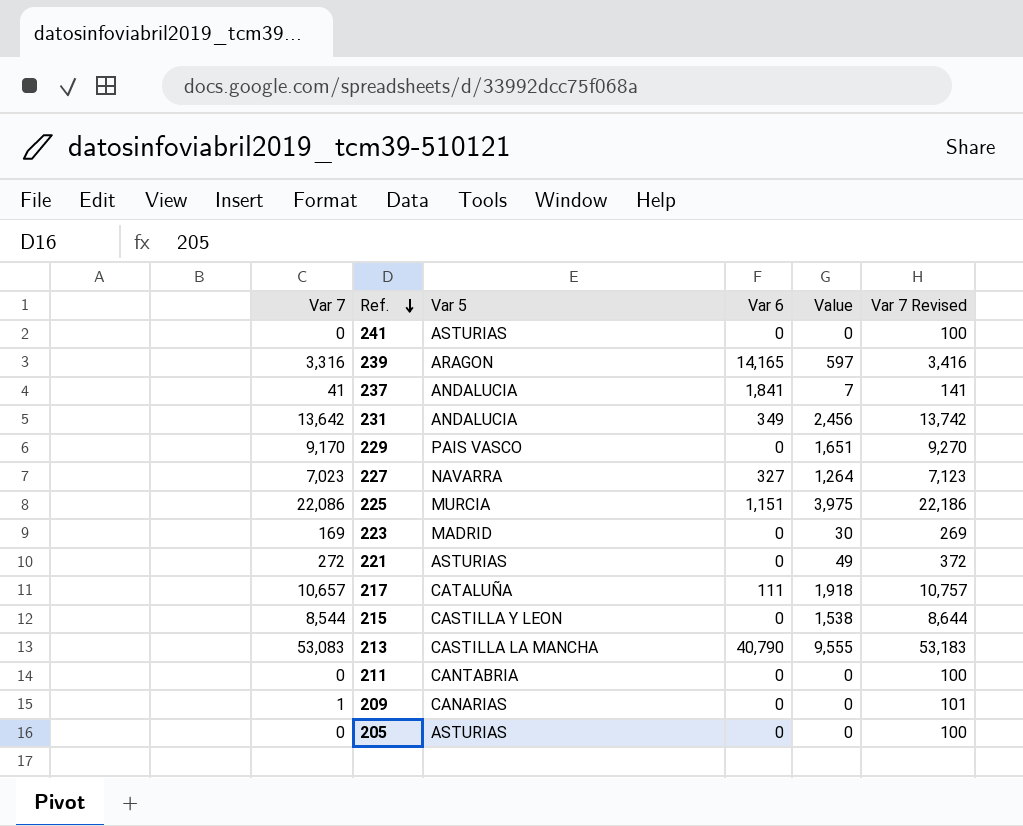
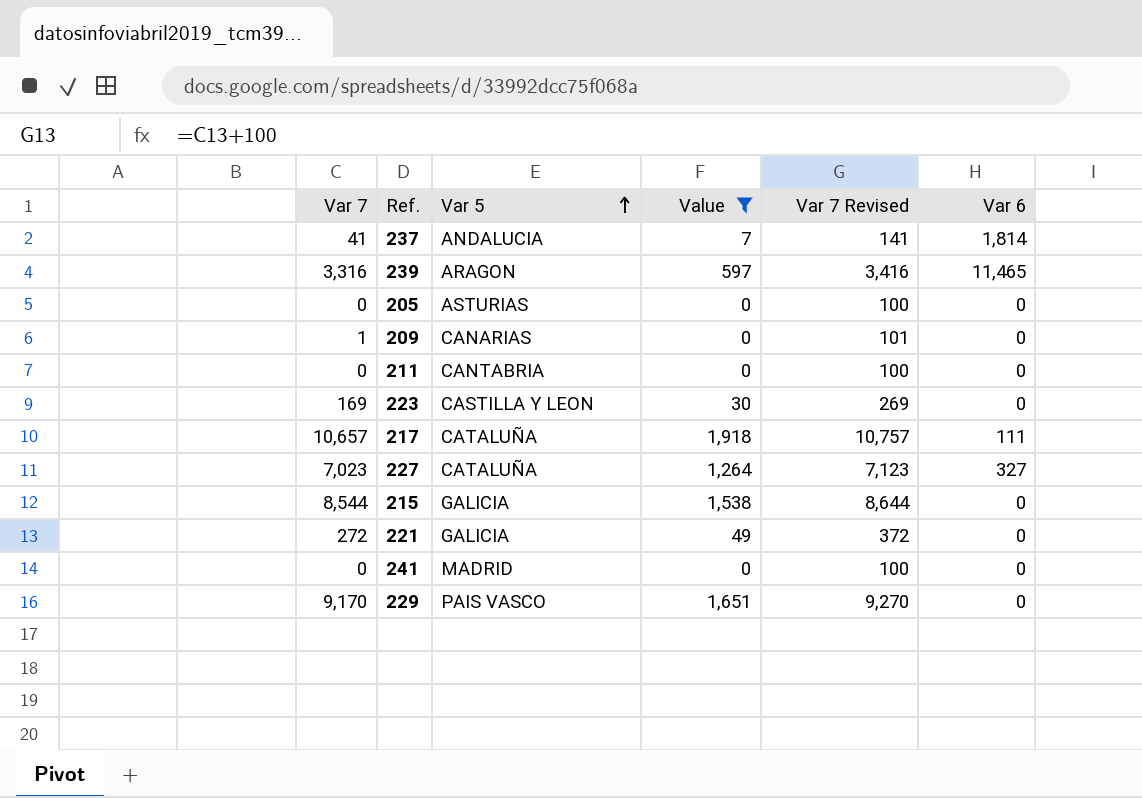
filter: none -> Value <= 1,918
row order: Ref. descending -> Var 5 ascending
column Var 6 | position: 4 -> 6
237 | Var 6: 1,841 -> 1,814
239 | Var 6: 14,165 -> 11,465
223 | Var 5: MADRID -> CASTILLA Y LEON
227 | Var 5: NAVARRA -> CATALUÑA
215 | Var 5: CASTILLA Y LEON -> GALICIA
221 | Var 5: ASTURIAS -> GALICIA
241 | Var 5: ASTURIAS -> MADRID

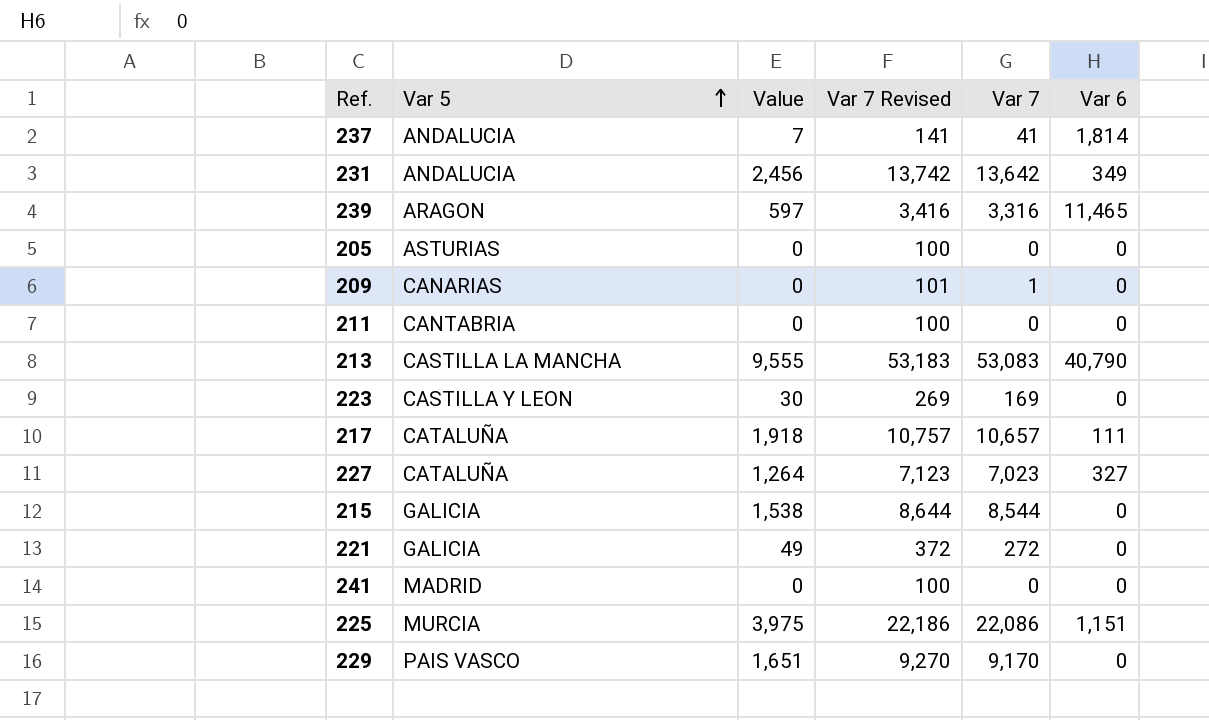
filter: Value <= 1,918 -> none
column Var 7 | position: 1 -> 5

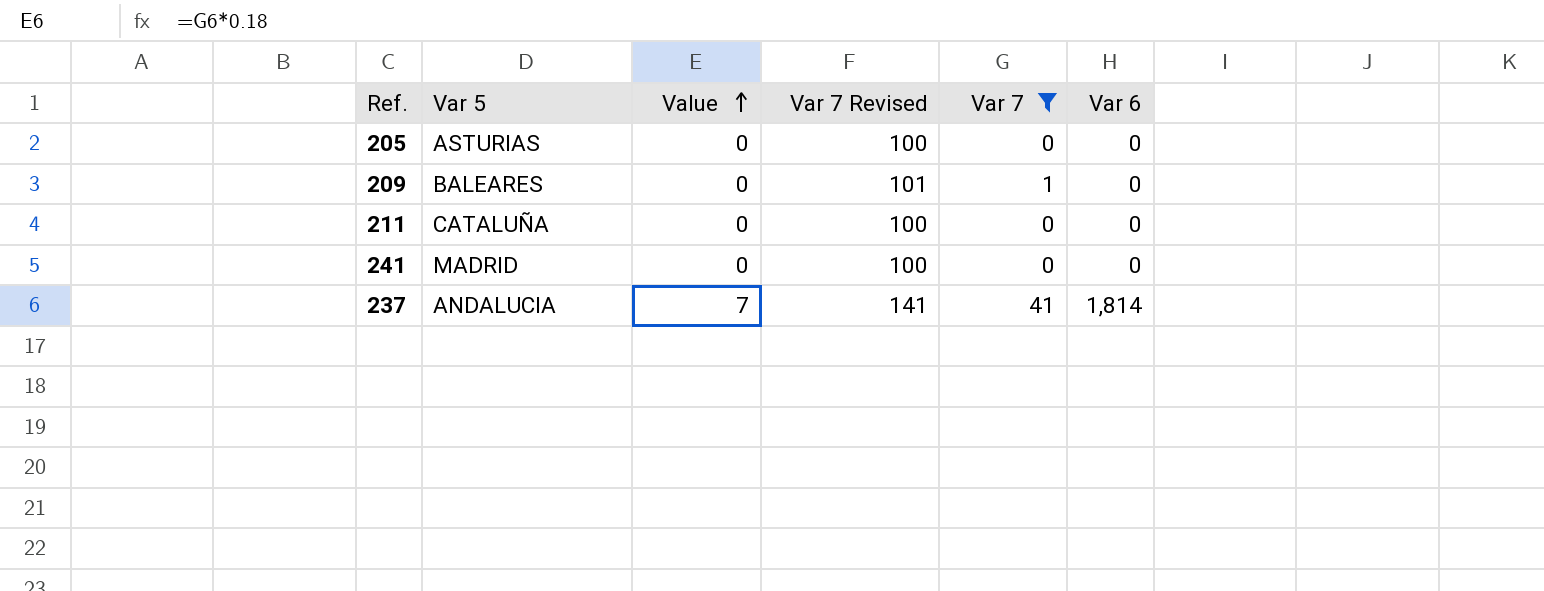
filter: none -> Var 7 <= 41
row order: Var 5 ascending -> Value ascending
209 | Var 5: CANARIAS -> BALEARES
211 | Var 5: CANTABRIA -> CATALUÑA

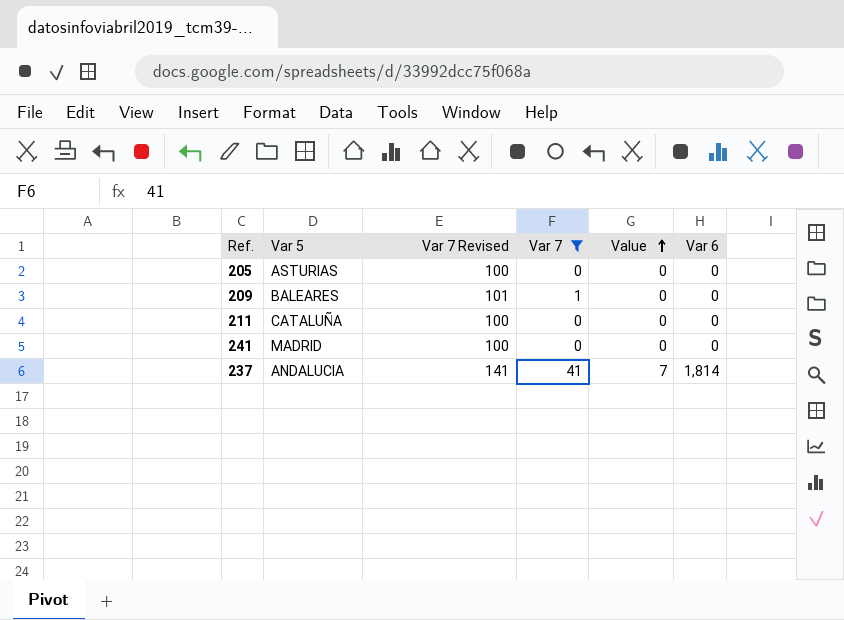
column Value | position: 3 -> 5

